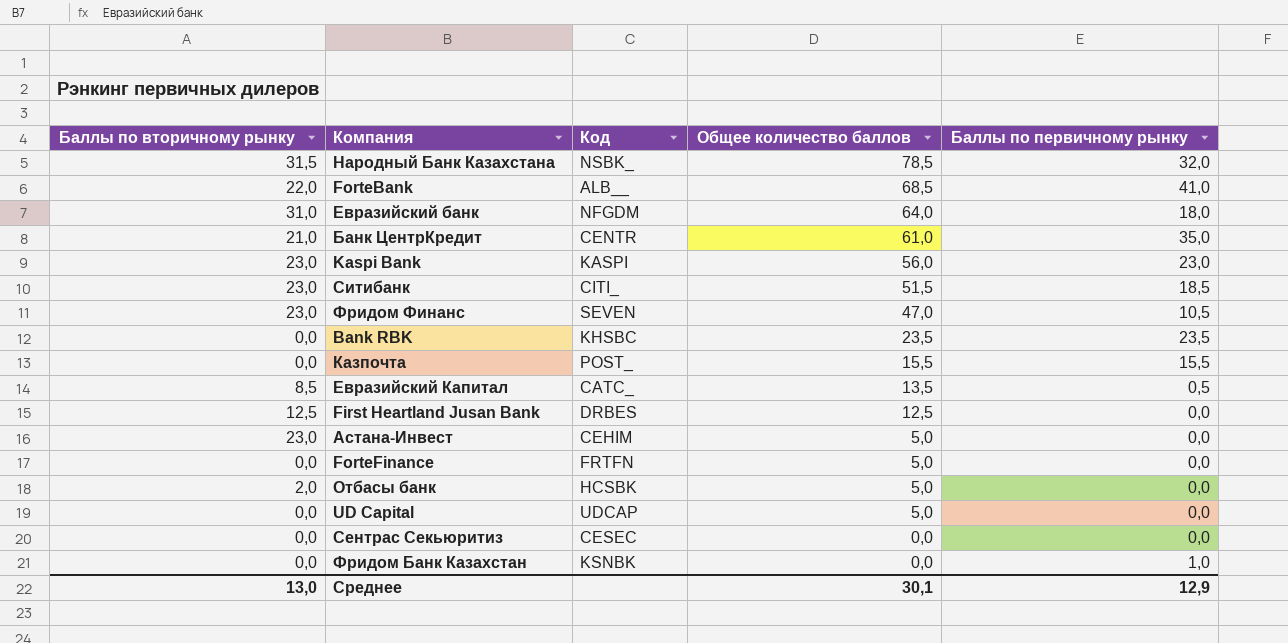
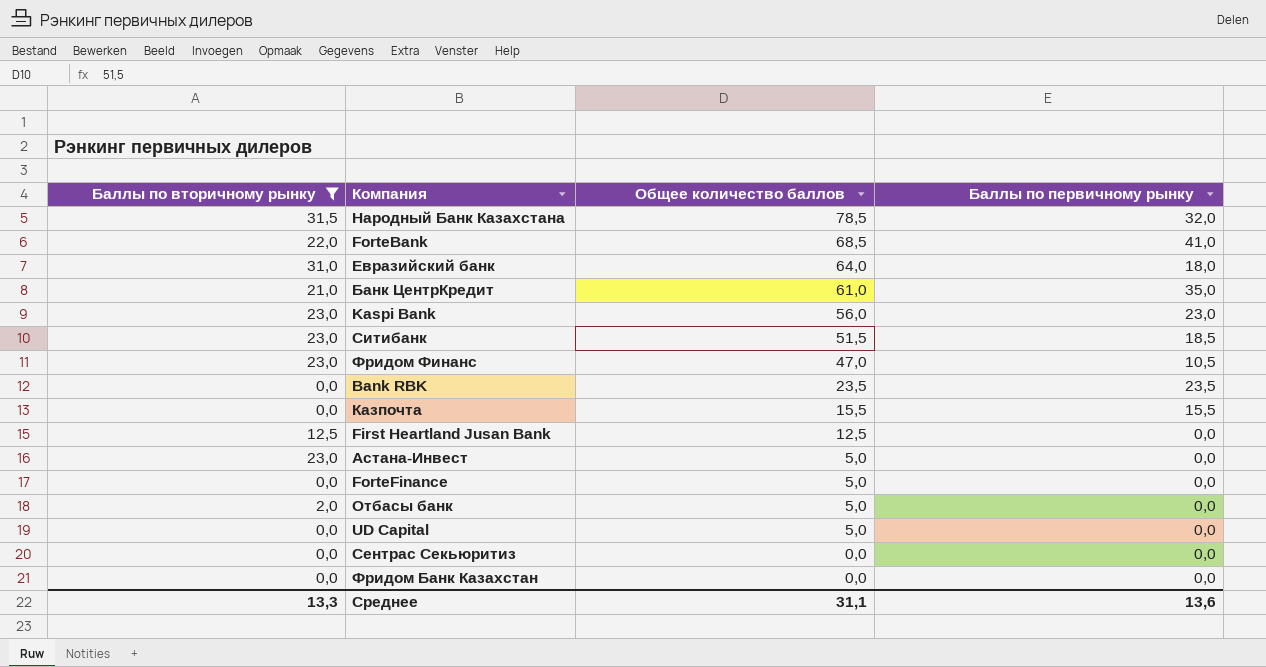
filter: none -> Баллы по вторичному рынку != 8,5
column Код | position: 3 -> none
Фридом Банк Казахстан | Баллы по первичному рынку: 1,0 -> 0,0
Среднее | Баллы по вторичному рынку: 13,0 -> 13,3
Среднее | Общее количество баллов: 30,1 -> 31,1
Среднее | Баллы по первичному рынку: 12,9 -> 13,6

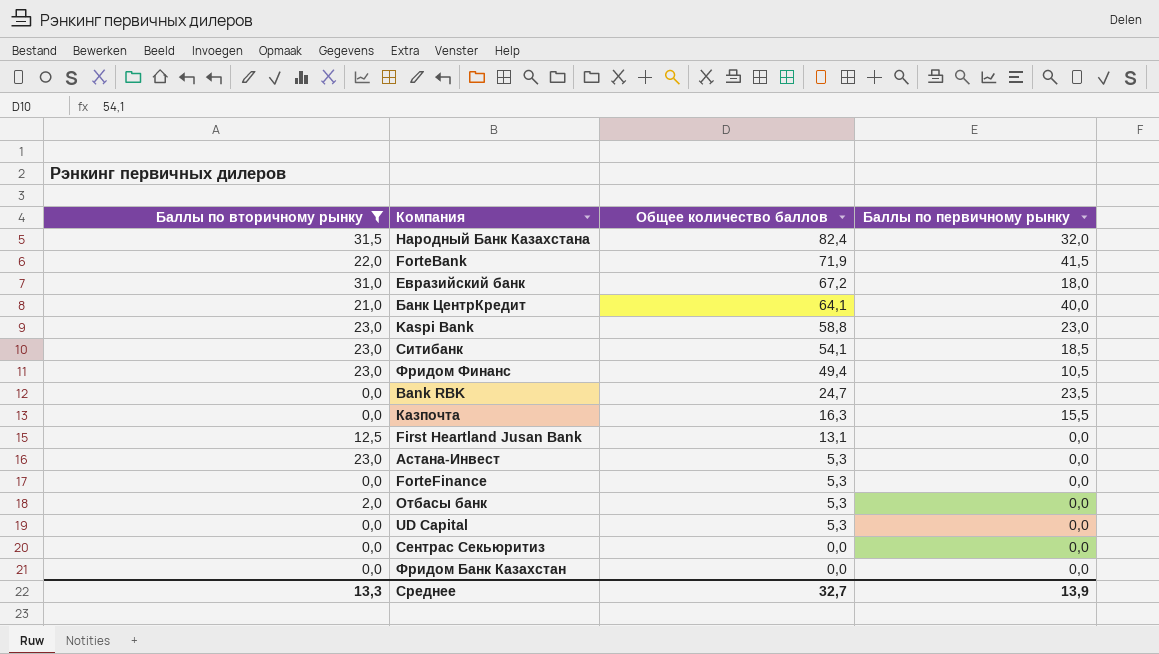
Народный Банк Казахстана | Общее количество баллов: 78,5 -> 82,4
ForteBank | Общее количество баллов: 68,5 -> 71,9
ForteBank | Баллы по первичному рынку: 41,0 -> 41,5
Евразийский банк | Общее количество баллов: 64,0 -> 67,2
Банк ЦентрКредит | Общее количество баллов: 61,0 -> 64,1
Банк ЦентрКредит | Баллы по первичному рынку: 35,0 -> 40,0
Kaspi Bank | Общее количество баллов: 56,0 -> 58,8
Ситибанк | Общее количество баллов: 51,5 -> 54,1
Фридом Финанс | Общее количество баллов: 47,0 -> 49,4
Bank RBK | Общее количество баллов: 23,5 -> 24,7
Казпочта | Общее количество баллов: 15,5 -> 16,3
First Heartland Jusan Bank | Общее количество баллов: 12,5 -> 13,1
Астана-Инвест | Общее количество баллов: 5,0 -> 5,3
ForteFinance | Общее количество баллов: 5,0 -> 5,3
Отбасы банк | Общее количество баллов: 5,0 -> 5,3
UD Capital | Общее количество баллов: 5,0 -> 5,3
Среднее | Общее количество баллов: 31,1 -> 32,7
Среднее | Баллы по первичному рынку: 13,6 -> 13,9

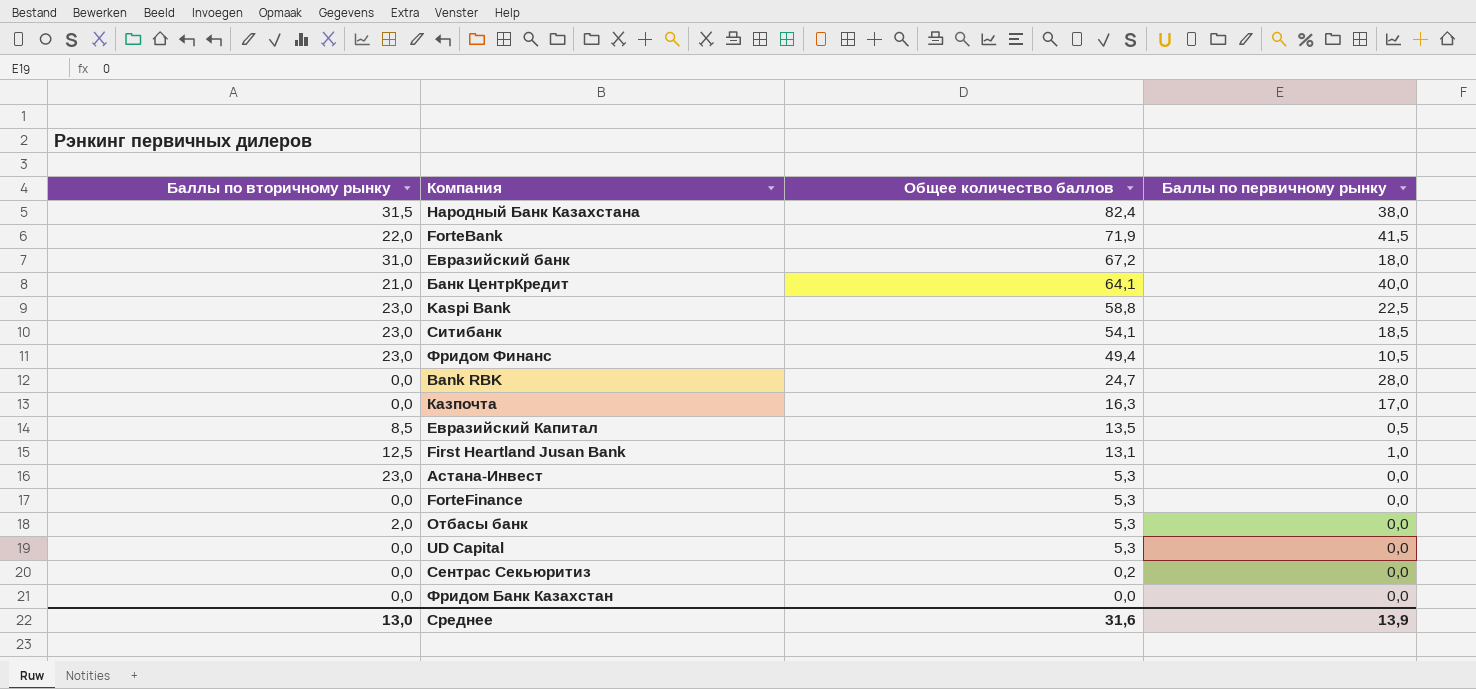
filter: Баллы по вторичному рынку != 8,5 -> none
Народный Банк Казахстана | Баллы по первичному рынку: 32,0 -> 38,0
Kaspi Bank | Баллы по первичному рынку: 23,0 -> 22,5
Bank RBK | Баллы по первичному рынку: 23,5 -> 28,0
Казпочта | Баллы по первичному рынку: 15,5 -> 17,0
First Heartland Jusan Bank | Баллы по первичному рынку: 0,0 -> 1,0
Сентрас Секьюритиз | Общее количество баллов: 0,0 -> 0,2
Среднее | Баллы по вторичному рынку: 13,3 -> 13,0
Среднее | Общее количество баллов: 32,7 -> 31,6

